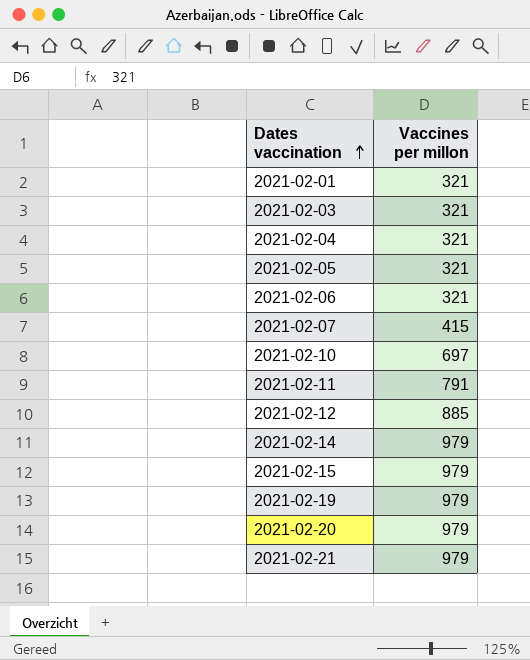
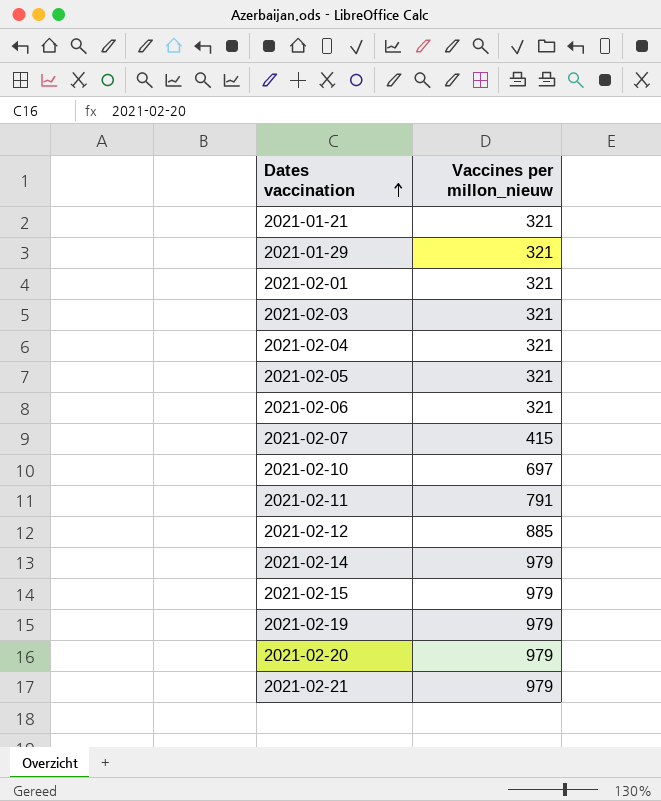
column name: Vaccines per millon -> Vaccines per millon_nieuw
row 2021-01-21: none -> 321
row 2021-01-29: none -> 321

